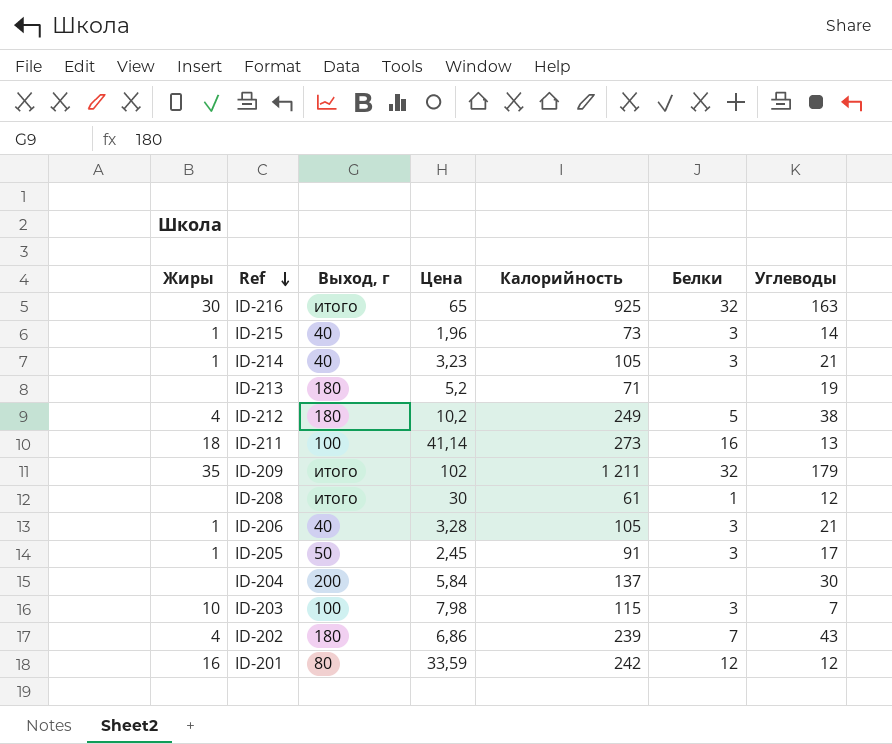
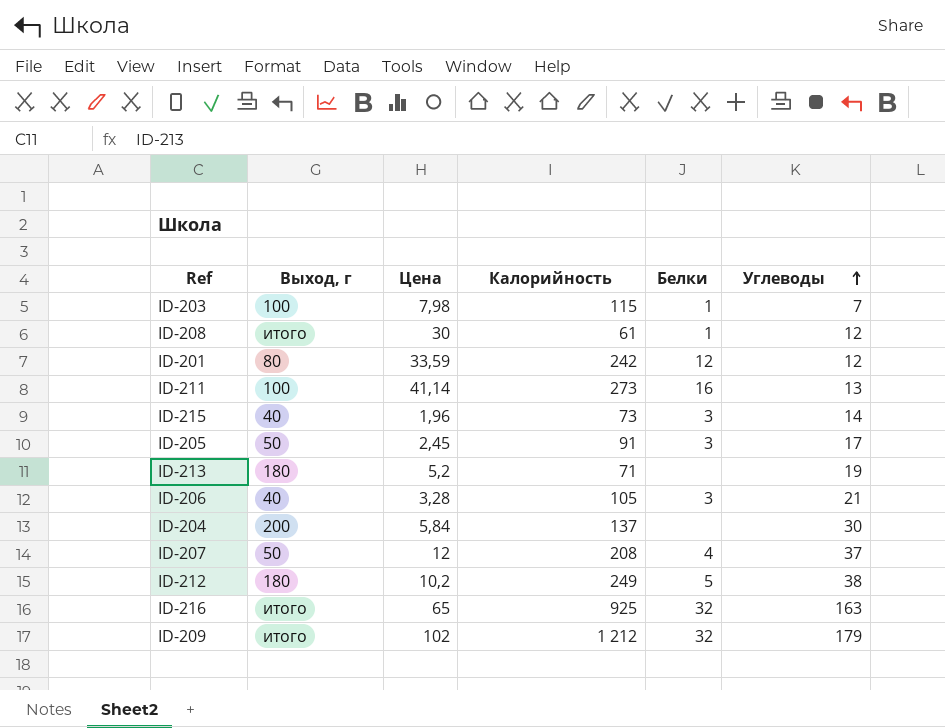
row order: Ref descending -> Углеводы ascending
column Жиры | position: 1 -> none
row ID-214: 1 | 40 | 3,23 | 105 | 3 | 21 -> none
row ID-202: 4 | 180 | 6,86 | 239 | 7 | 43 -> none
ID-203 | Белки: 3 -> 1
row ID-207: none -> 50 | 12 | 208 | 4 | 37
ID-209 | Калорийность: 1 211 -> 1 212

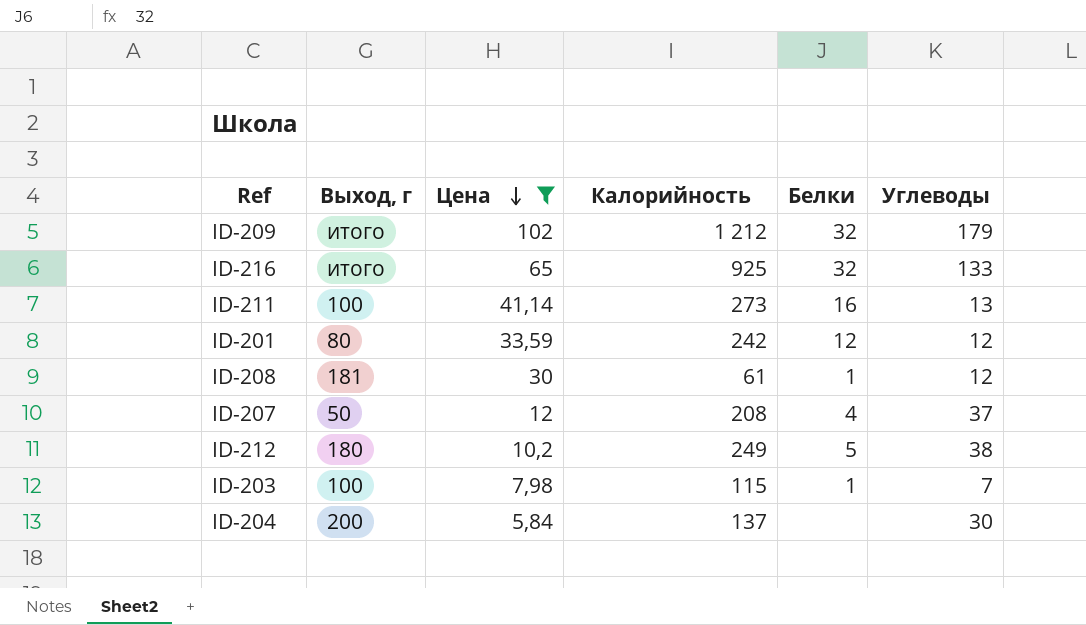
filter: none -> Цена >= 5,84
row order: Углеводы ascending -> Цена descending
ID-216 | Углеводы: 163 -> 133
ID-208 | Выход, г: итого -> 181

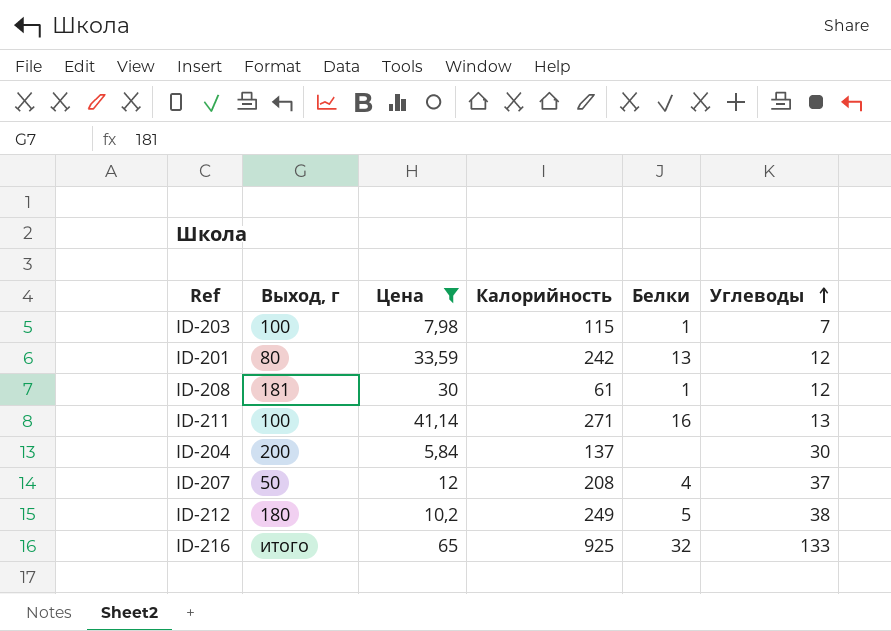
row order: Цена descending -> Углеводы ascending
row ID-209: итого | 102 | 1 212 | 32 | 179 -> none
ID-201 | Белки: 12 -> 13
ID-211 | Калорийность: 273 -> 271

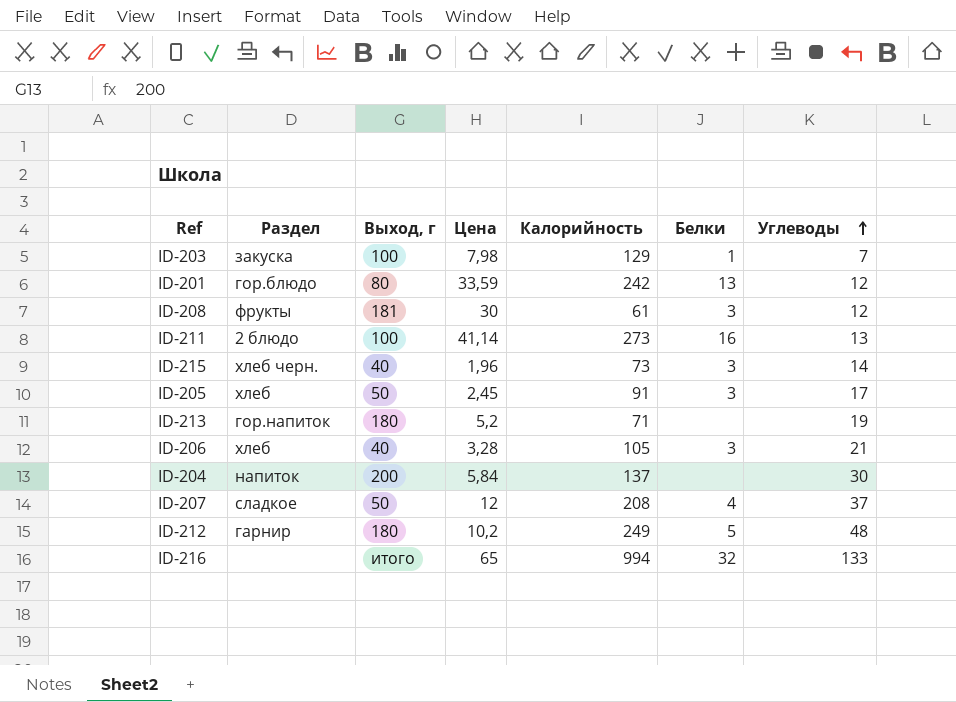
filter: Цена >= 5,84 -> none
column Раздел | position: none -> 2
ID-203 | Калорийность: 115 -> 129
ID-208 | Белки: 1 -> 3
ID-211 | Калорийность: 271 -> 273
ID-212 | Углеводы: 38 -> 48
ID-216 | Калорийность: 925 -> 994

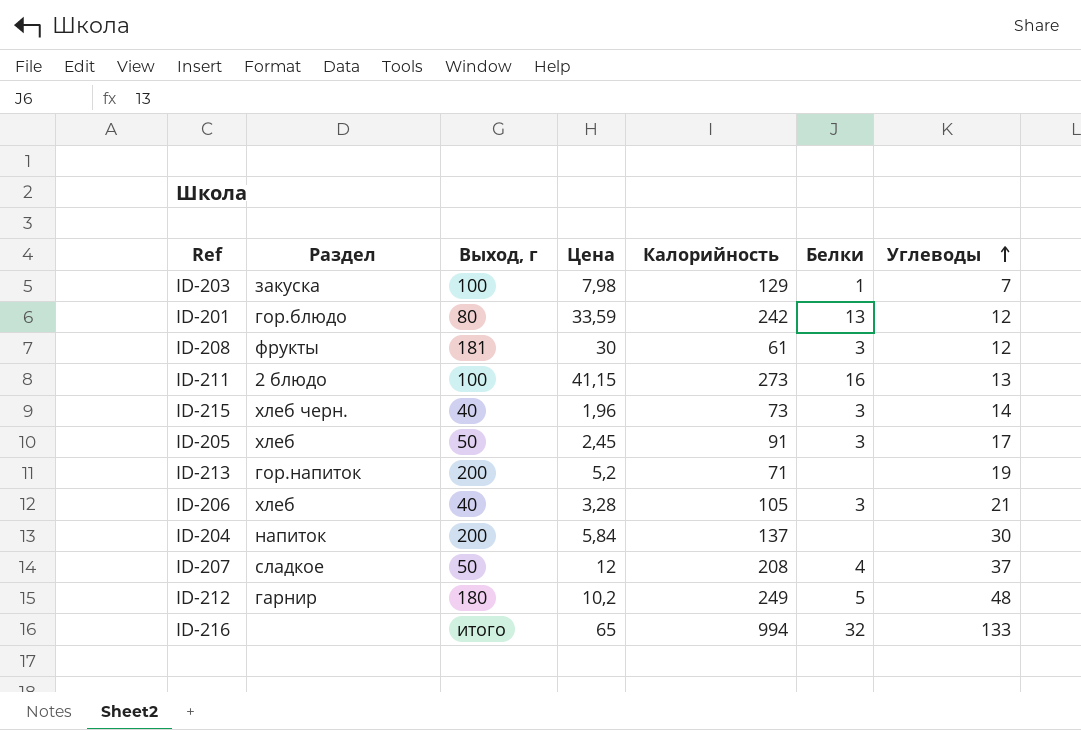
ID-211 | Цена: 41,14 -> 41,15
ID-213 | Выход, г: 180 -> 200

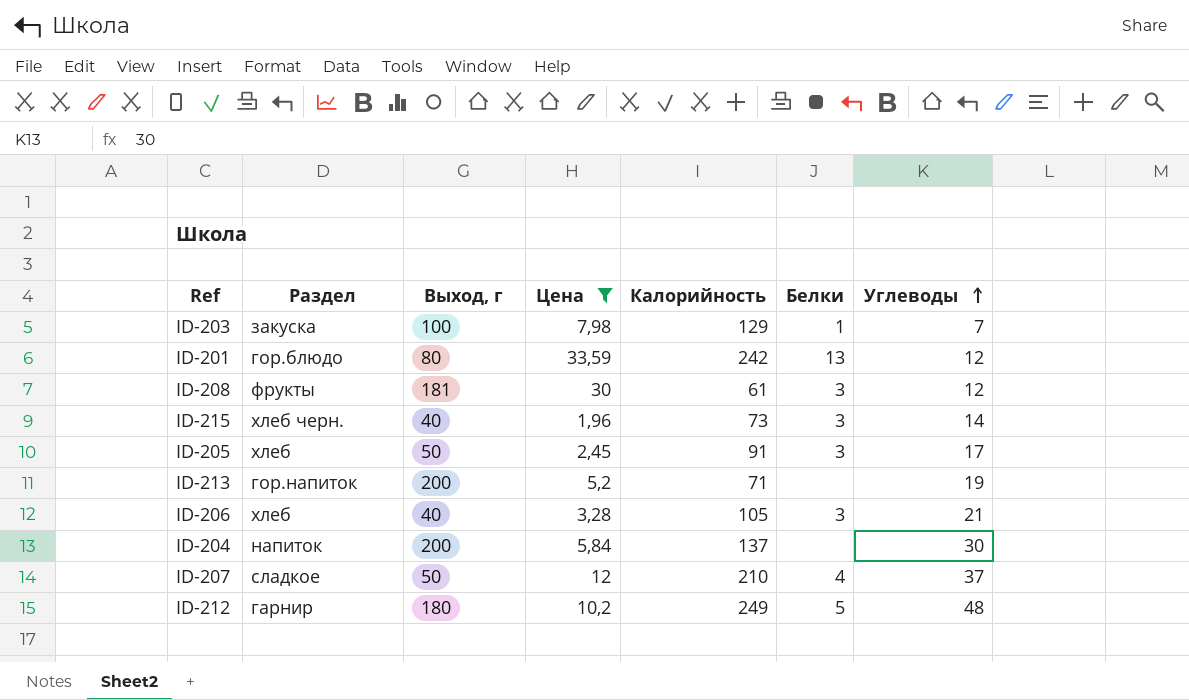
filter: none -> Цена <= 33,59
ID-207 | Калорийность: 208 -> 210

